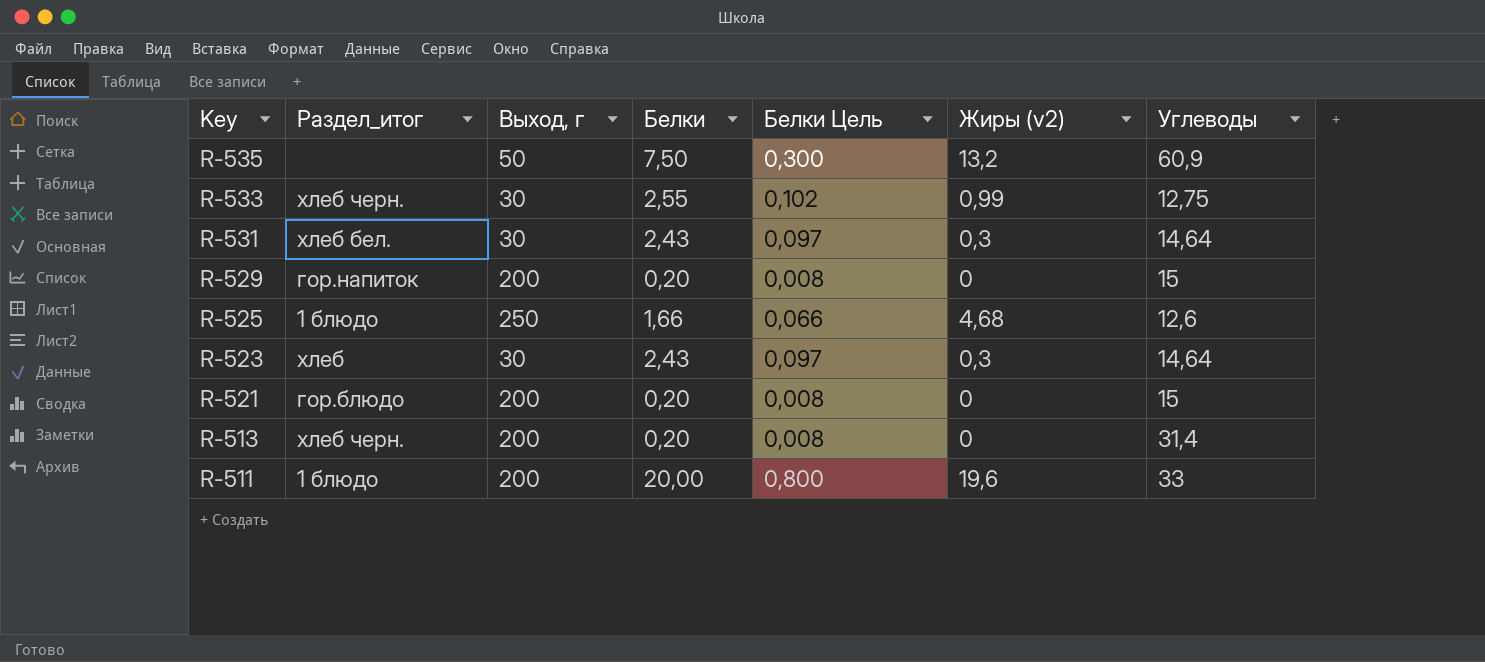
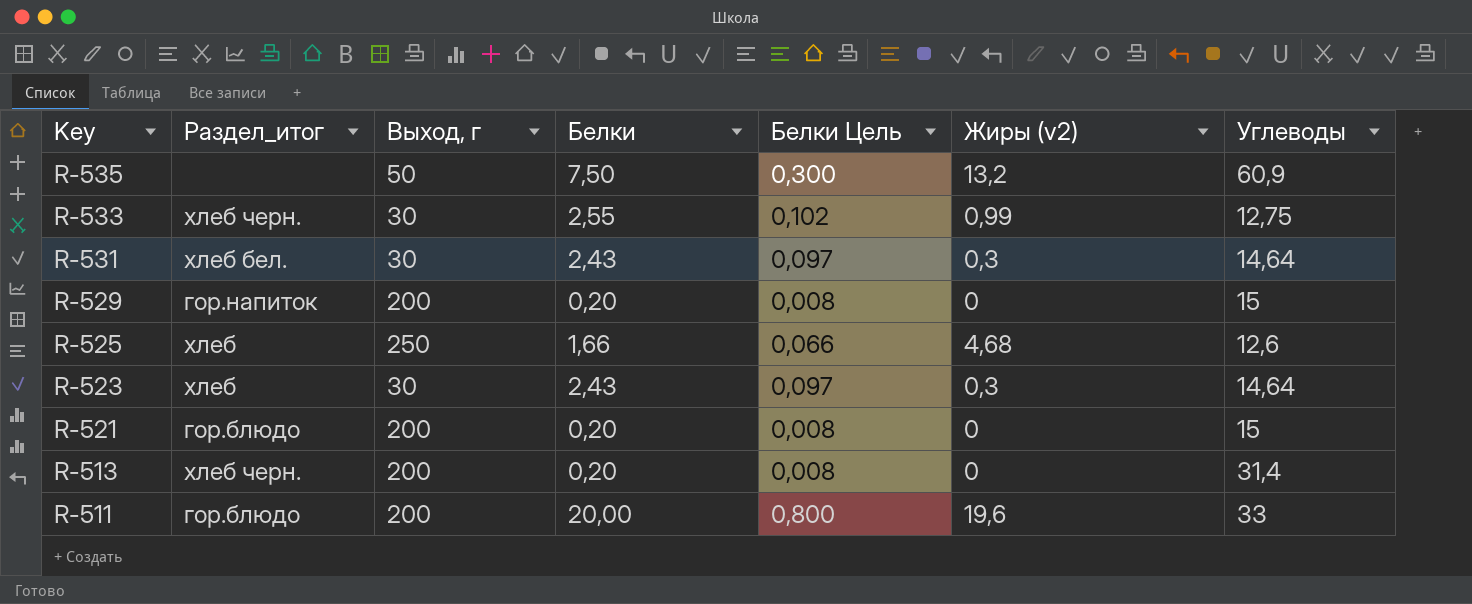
R-525 | Раздел_итог: 1 блюдо -> хлеб
R-511 | Раздел_итог: 1 блюдо -> гор.блюдо

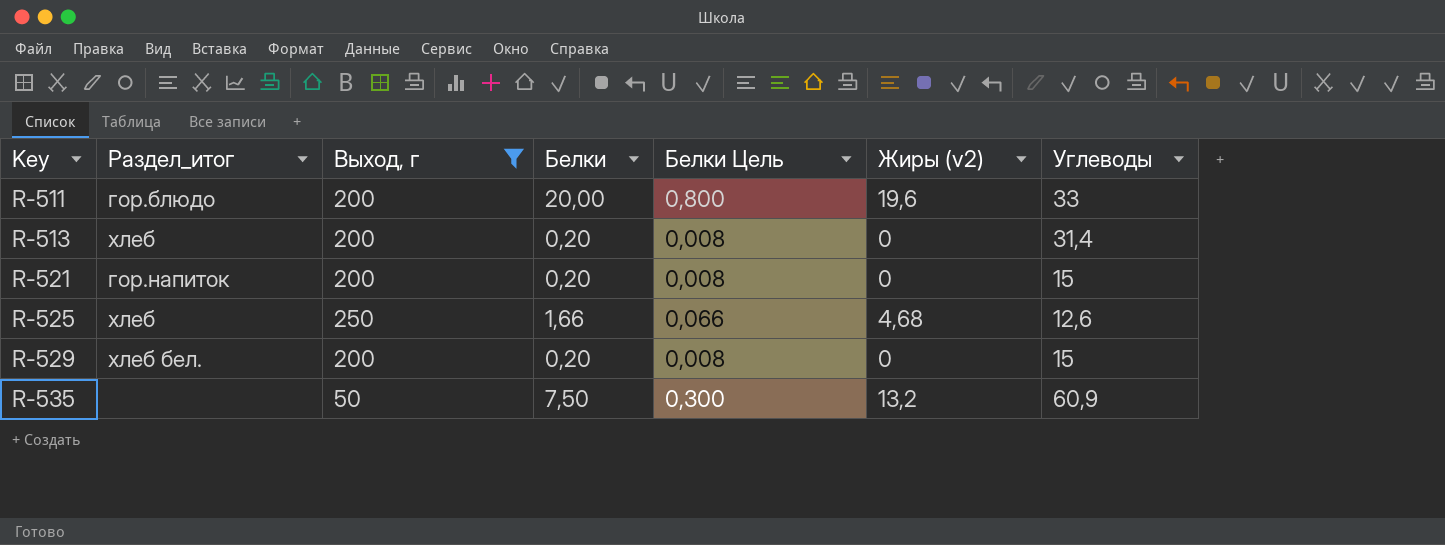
filter: none -> Выход, г != 30
row order: Key descending -> Key ascending
R-513 | Раздел_итог: хлеб черн. -> хлеб
R-521 | Раздел_итог: гор.блюдо -> гор.напиток
R-529 | Раздел_итог: гор.напиток -> хлеб бел.

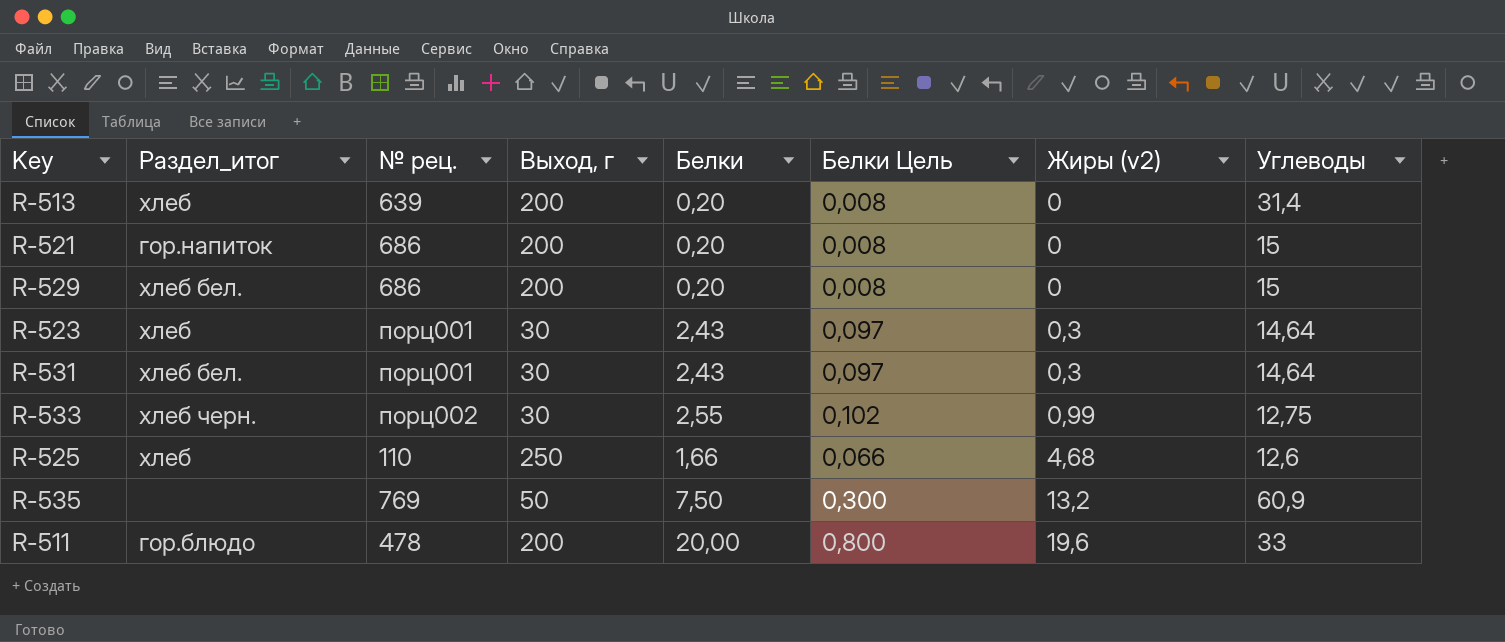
filter: Выход, г != 30 -> none
row order: Key ascending -> Жиры (v2) ascending
column № рец. | position: none -> 3

